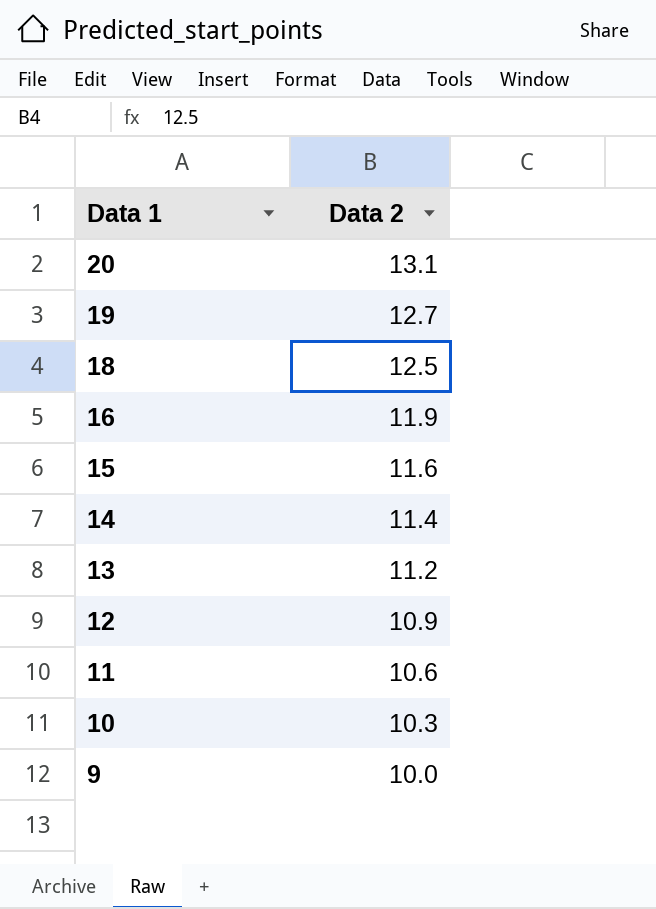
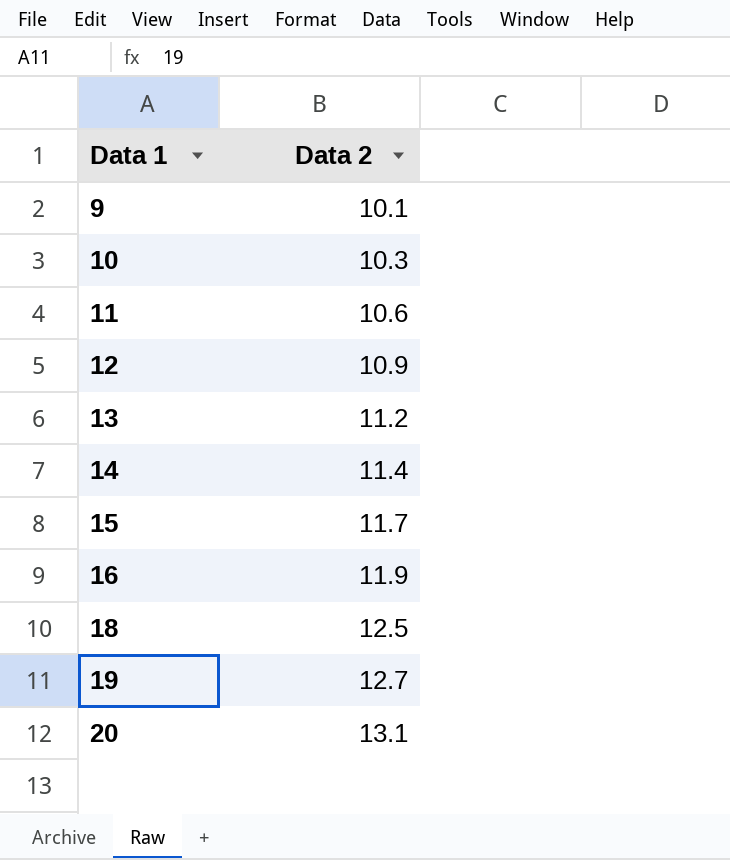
row order: Data 1 descending -> Data 1 ascending
9 | Data 2: 10.0 -> 10.1
15 | Data 2: 11.6 -> 11.7

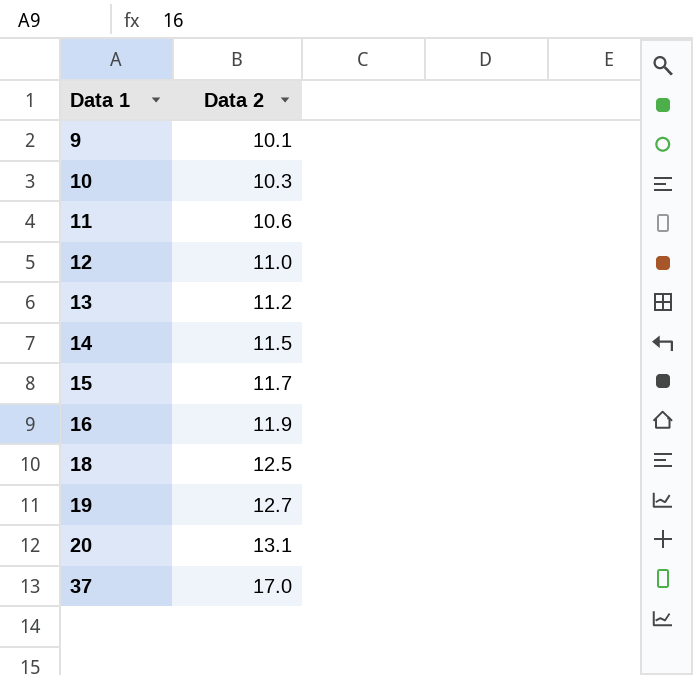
12 | Data 2: 10.9 -> 11.0
14 | Data 2: 11.4 -> 11.5
row 37: none -> 17.0

